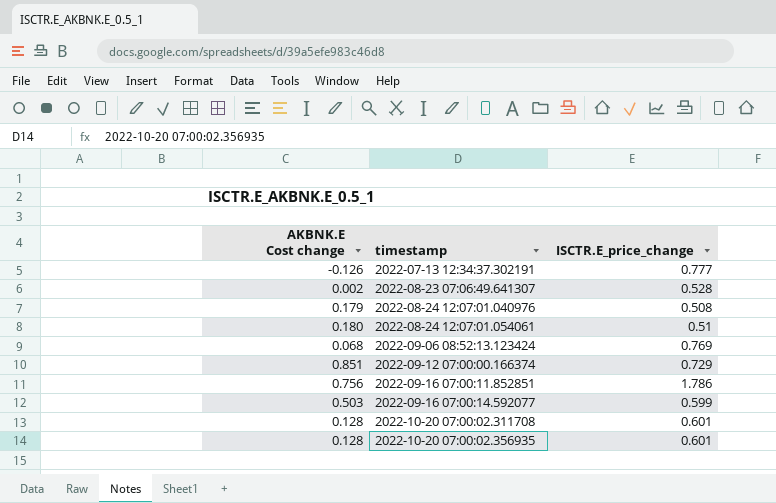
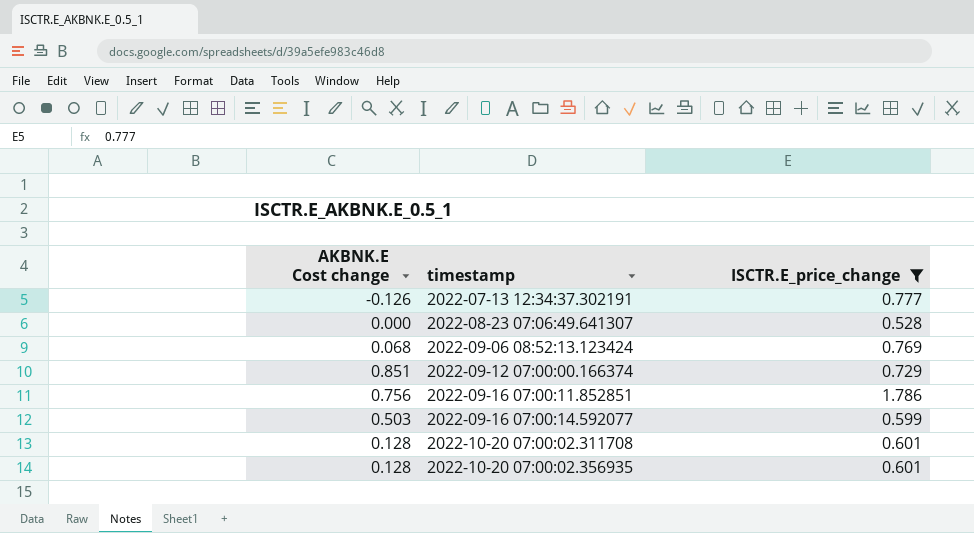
filter: none -> ISCTR.E_price_change >= 0.528
2022-08-23 07:06:49.641307 | AKBNK.E Cost change: 0.002 -> 0.000

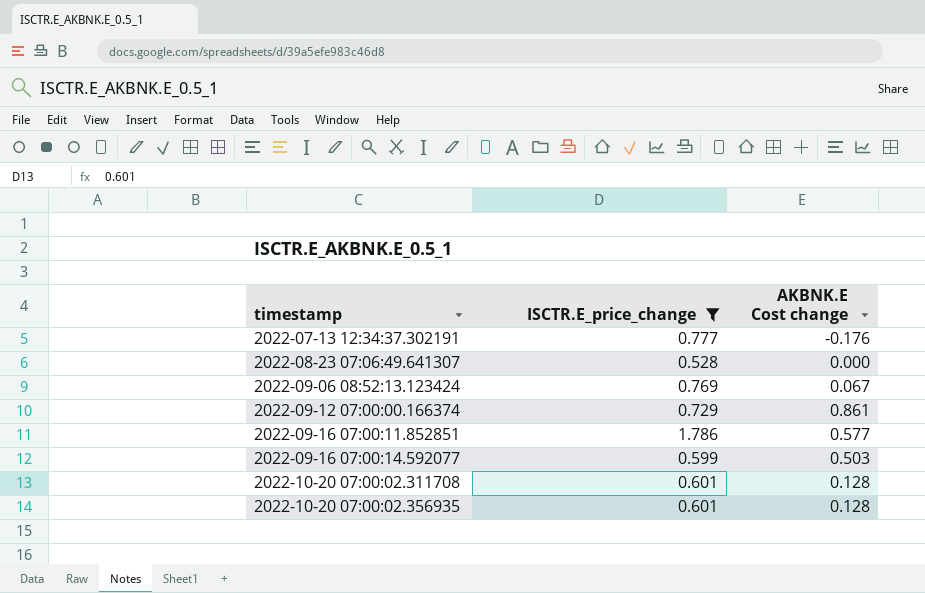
column AKBNK.E Cost change | position: 1 -> 3
2022-07-13 12:34:37.302191 | AKBNK.E Cost change: -0.126 -> -0.176
2022-09-06 08:52:13.123424 | AKBNK.E Cost change: 0.068 -> 0.067
2022-09-12 07:00:00.166374 | AKBNK.E Cost change: 0.851 -> 0.861
2022-09-16 07:00:11.852851 | AKBNK.E Cost change: 0.756 -> 0.577

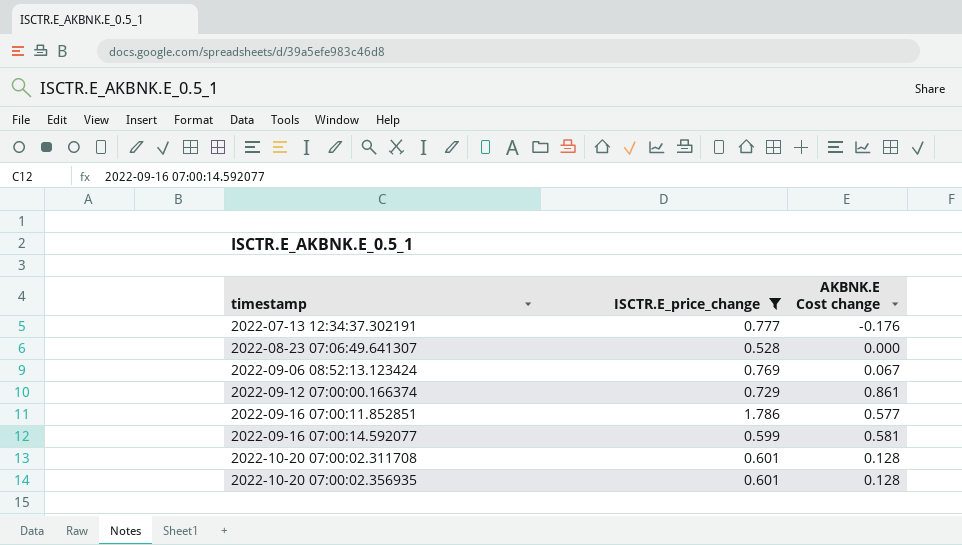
2022-09-16 07:00:14.592077 | AKBNK.E Cost change: 0.503 -> 0.581

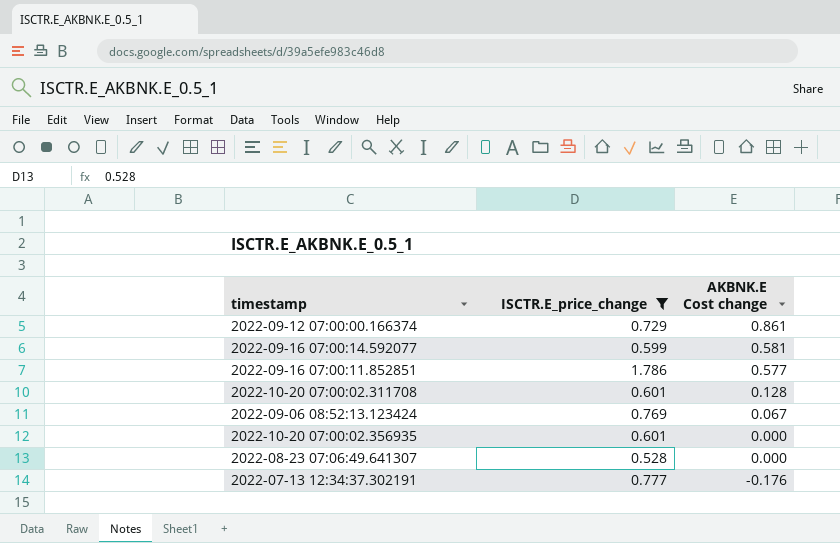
row order: timestamp ascending -> AKBNK.E Cost change descending
2022-10-20 07:00:02.356935 | AKBNK.E Cost change: 0.128 -> 0.000

